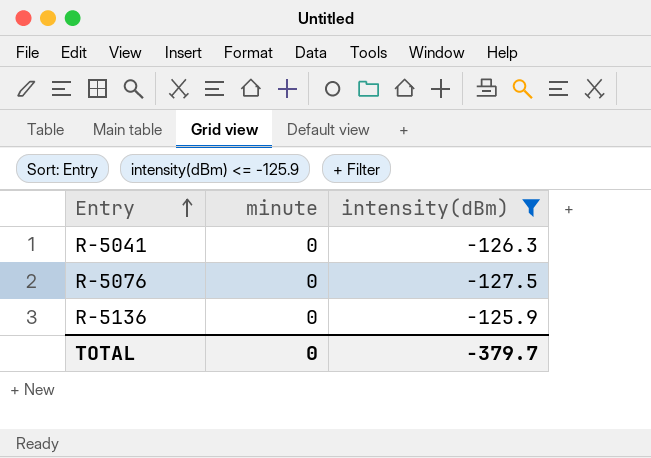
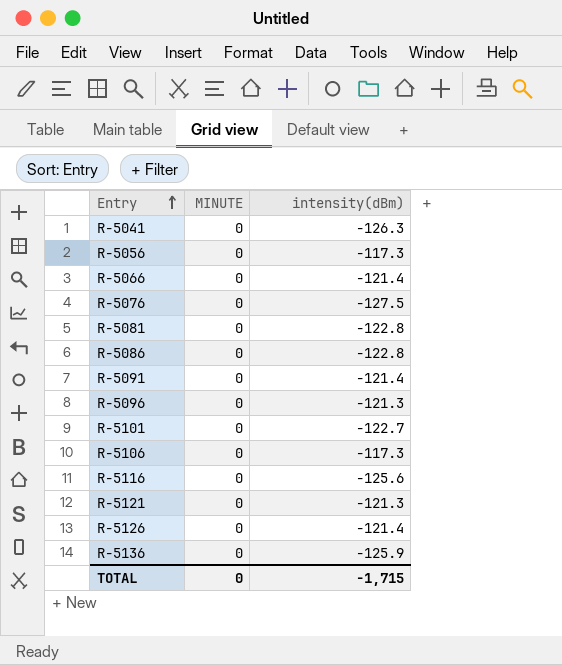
filter: intensity(dBm) <= -125.9 -> none
column name: minute -> MINUTE
TOTAL | intensity(dBm): -379.7 -> -1,715

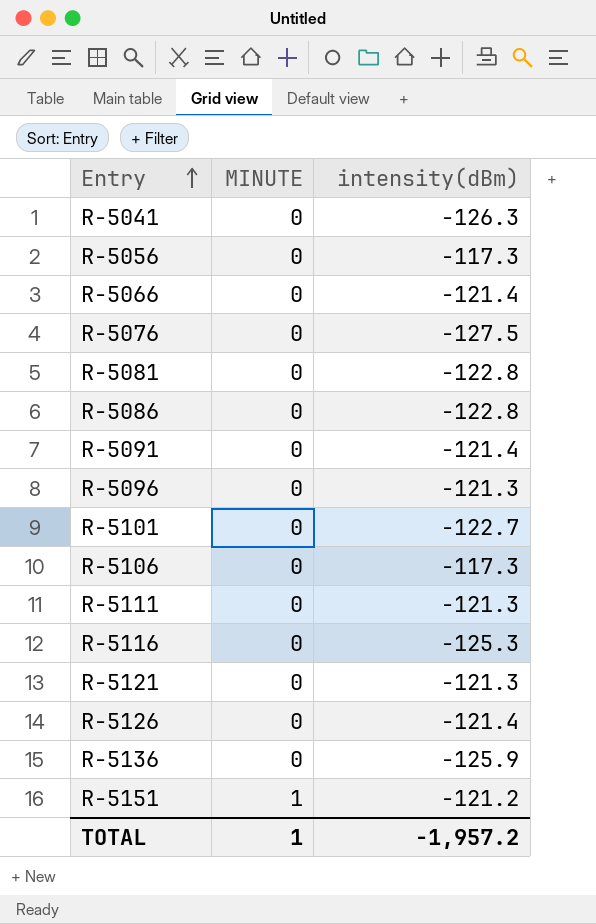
row R-5111: none -> 0 | -121.3
R-5116 | intensity(dBm): -125.6 -> -125.3
row R-5151: none -> 1 | -121.2
TOTAL | MINUTE: 0 -> 1
TOTAL | intensity(dBm): -1,715 -> -1,957.2

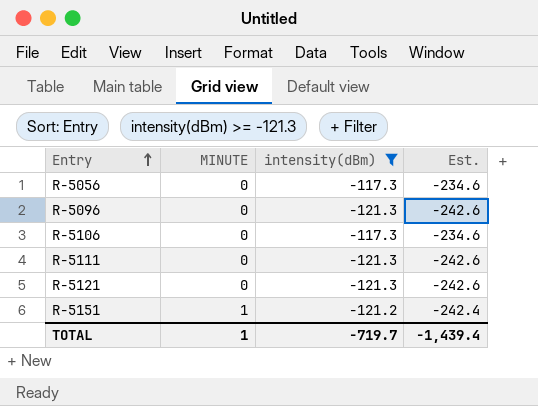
filter: none -> intensity(dBm) >= -121.3
column Est. | formula: none -> [intensity(dBm)] * 2
TOTAL | intensity(dBm): -1,957.2 -> -719.7

